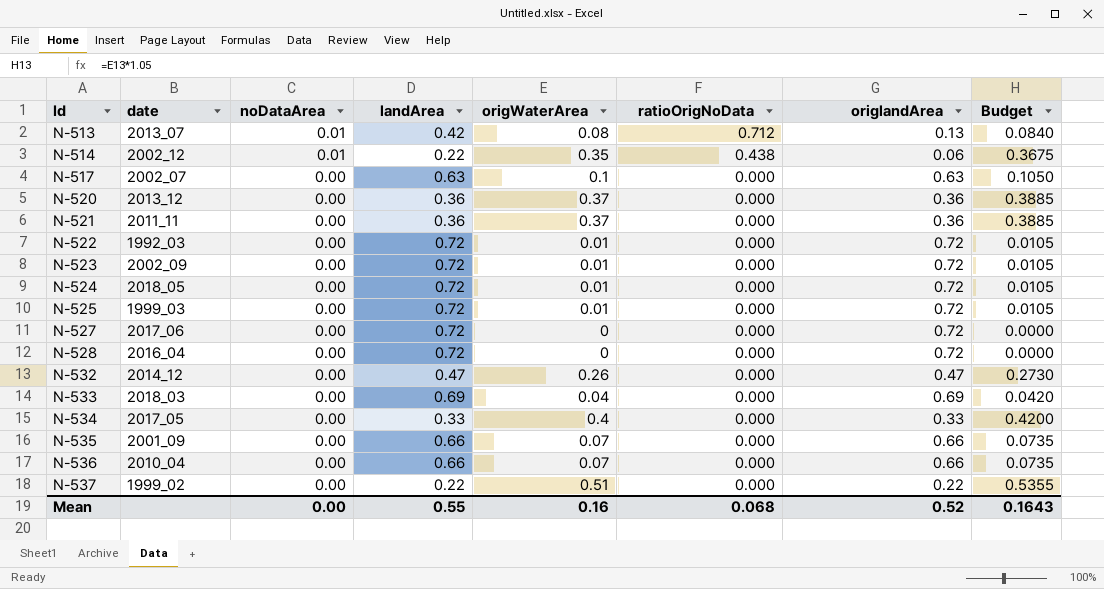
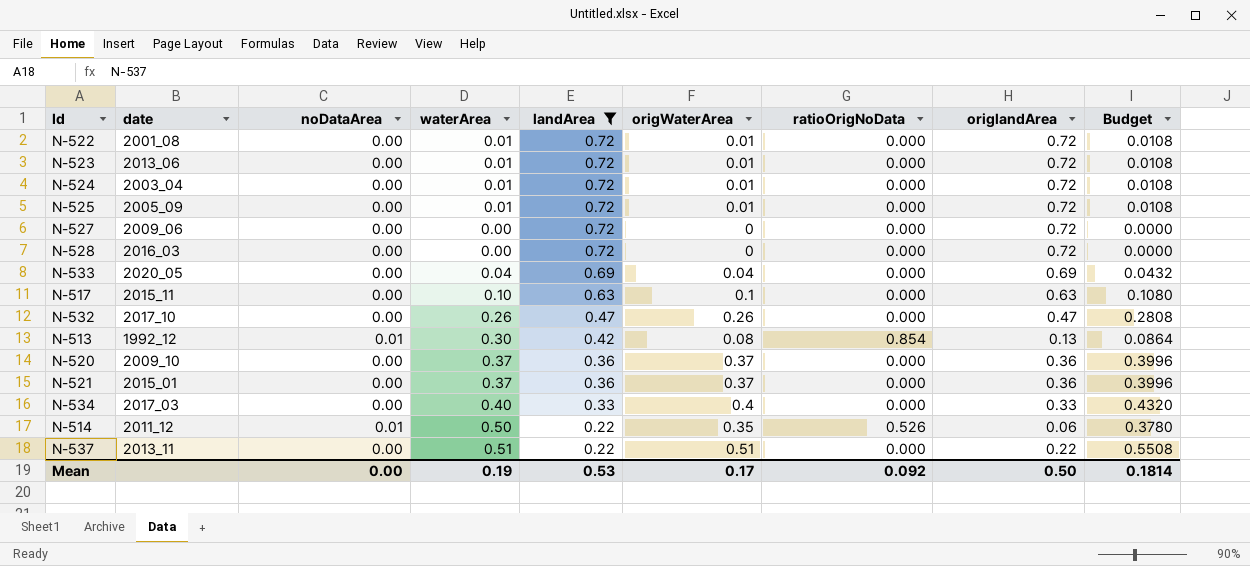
filter: none -> landArea != 0.66
row order: Id ascending -> landArea descending
column waterArea | position: none -> 4
column Budget | formula: [origWaterArea] * 1.05 -> [origWaterArea] * 1.08
N-522 | date: 1992_03 -> 2001_08
N-523 | date: 2002_09 -> 2013_06
N-524 | date: 2018_05 -> 2003_04
N-525 | date: 1999_03 -> 2005_09
N-527 | date: 2017_06 -> 2009_06
N-528 | date: 2016_04 -> 2016_03
N-533 | date: 2018_03 -> 2020_05
N-517 | date: 2002_07 -> 2015_11
N-532 | date: 2014_12 -> 2017_10
N-513 | date: 2013_07 -> 1992_12
N-513 | ratioOrigNoData: 0.712 -> 0.854
N-520 | date: 2013_12 -> 2009_10
N-521 | date: 2011_11 -> 2015_01
N-534 | date: 2017_05 -> 2017_03
N-514 | date: 2002_12 -> 2011_12
N-514 | ratioOrigNoData: 0.438 -> 0.526
N-537 | date: 1999_02 -> 2013_11
Mean | landArea: 0.55 -> 0.53
Mean | origWaterArea: 0.16 -> 0.17
Mean | ratioOrigNoData: 0.068 -> 0.092
Mean | origlandArea: 0.52 -> 0.50
Mean | Budget: 0.1643 -> 0.1814

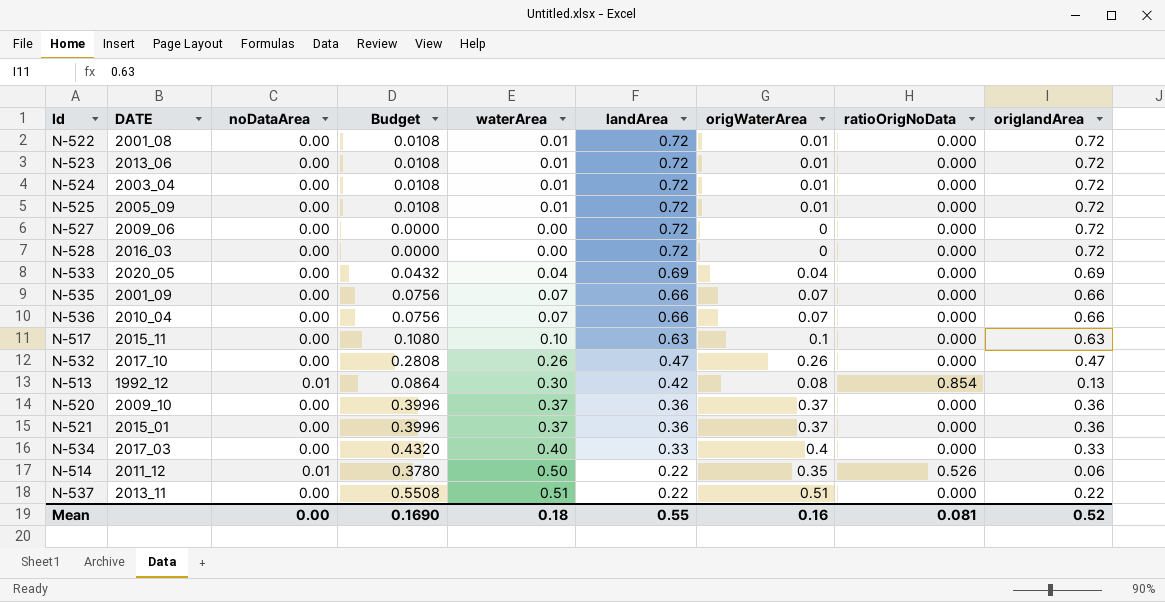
filter: landArea != 0.66 -> none
column name: date -> DATE
column Budget | position: 9 -> 4
Mean | Budget: 0.1814 -> 0.1690
Mean | waterArea: 0.19 -> 0.18
Mean | landArea: 0.53 -> 0.55
Mean | origWaterArea: 0.17 -> 0.16
Mean | ratioOrigNoData: 0.092 -> 0.081
Mean | origlandArea: 0.50 -> 0.52

